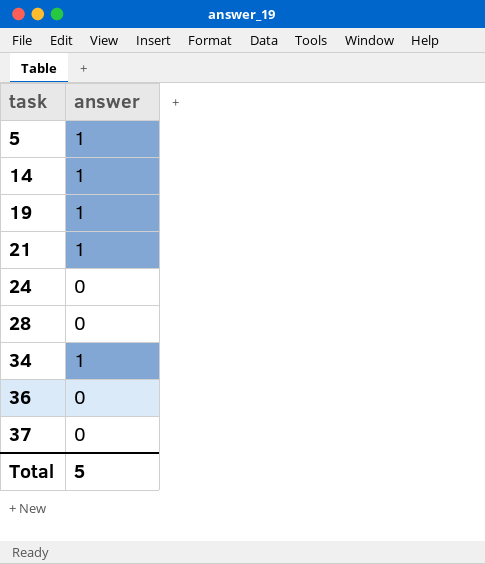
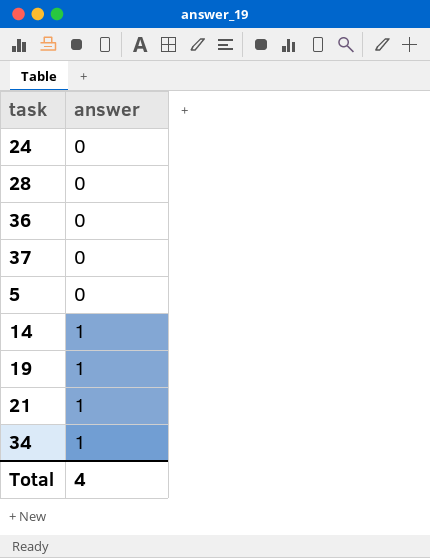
row order: task ascending -> answer ascending
5 | answer: 1 -> 0
Total | answer: 5 -> 4

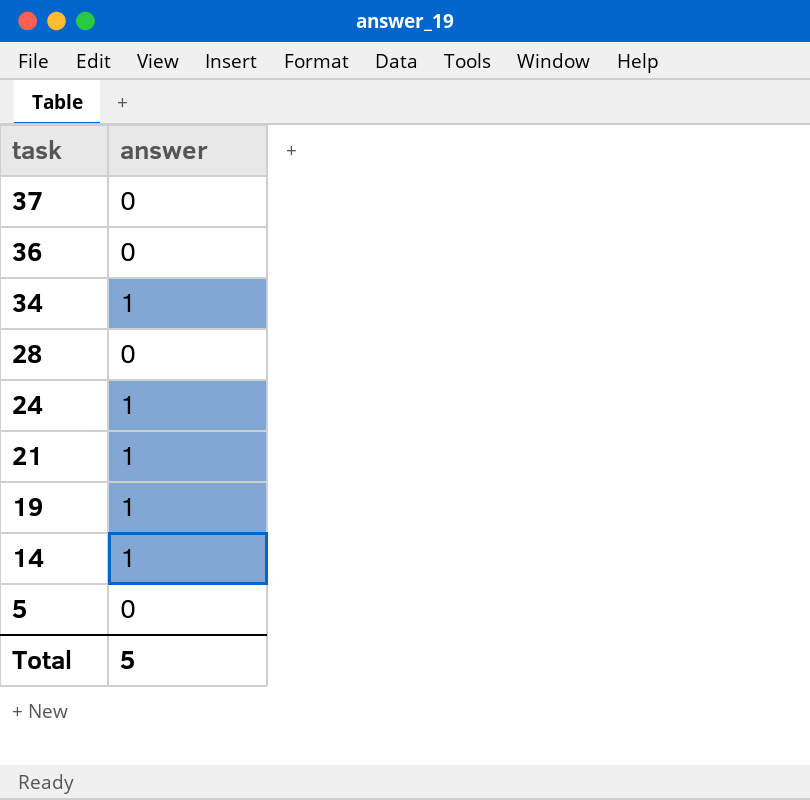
row order: answer ascending -> task descending
24 | answer: 0 -> 1
Total | answer: 4 -> 5

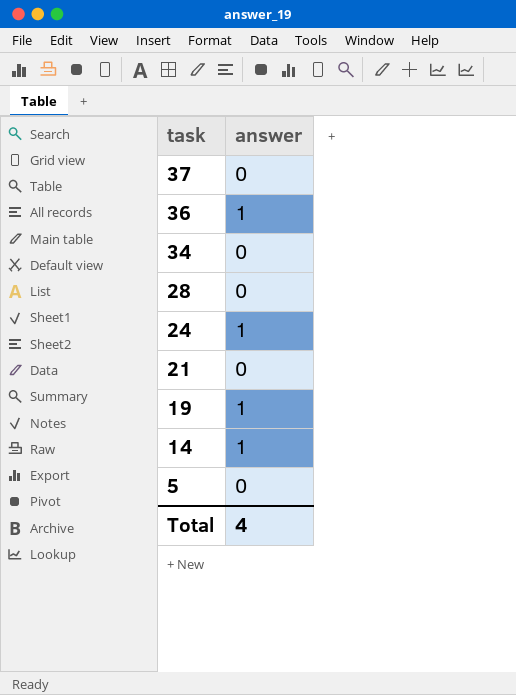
36 | answer: 0 -> 1
34 | answer: 1 -> 0
21 | answer: 1 -> 0
Total | answer: 5 -> 4

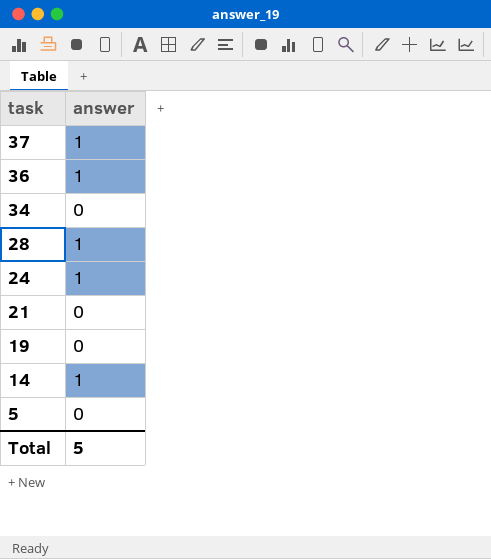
37 | answer: 0 -> 1
28 | answer: 0 -> 1
19 | answer: 1 -> 0
Total | answer: 4 -> 5

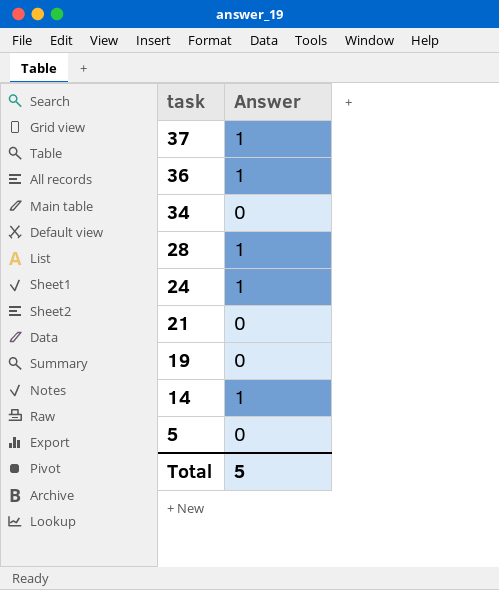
column name: answer -> Answer

